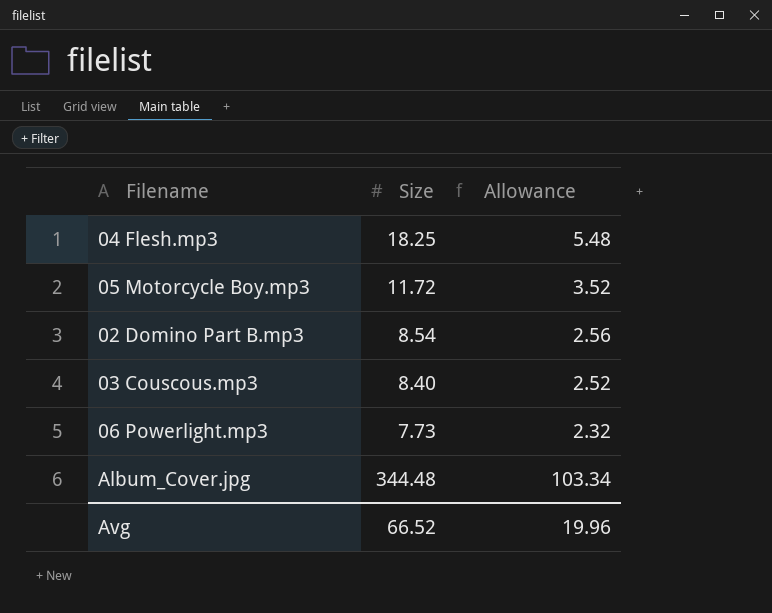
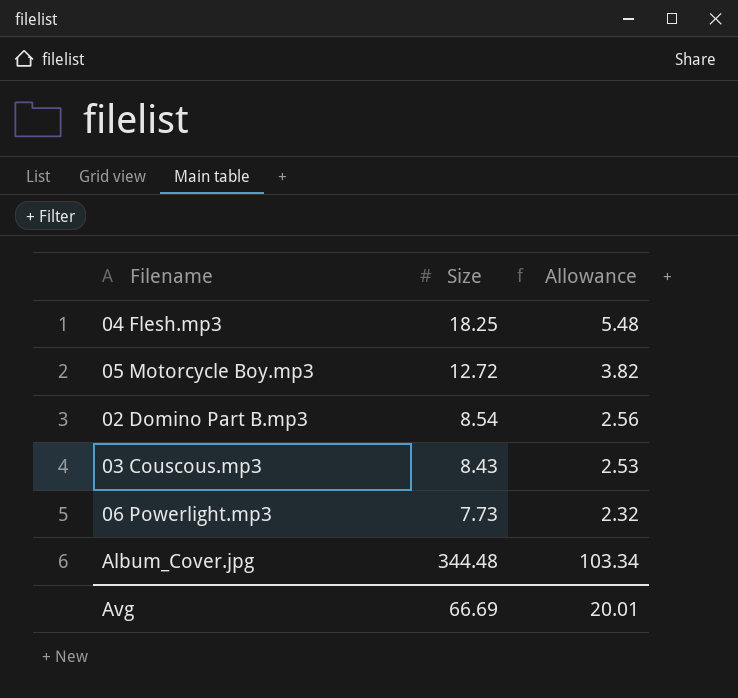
05 Motorcycle Boy.mp3 | Size: 11.72 -> 12.72
05 Motorcycle Boy.mp3 | Allowance: 3.52 -> 3.82
03 Couscous.mp3 | Size: 8.40 -> 8.43
03 Couscous.mp3 | Allowance: 2.52 -> 2.53
Avg | Size: 66.52 -> 66.69
Avg | Allowance: 19.96 -> 20.01

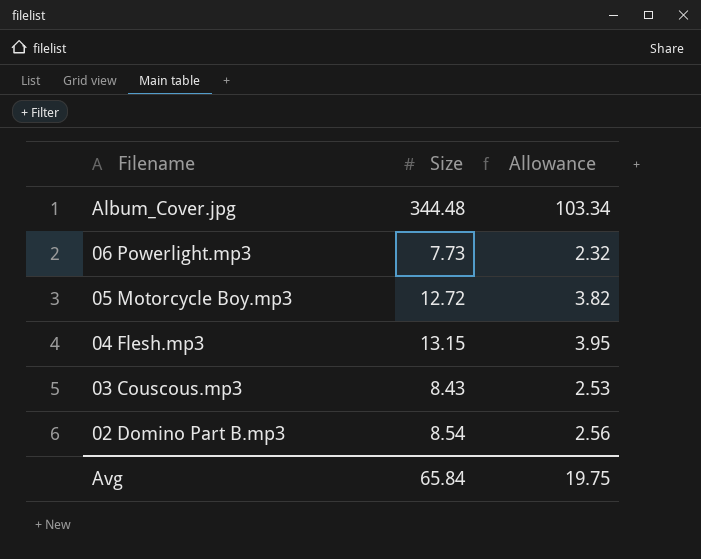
row order: none -> Filename descending
04 Flesh.mp3 | Size: 18.25 -> 13.15
04 Flesh.mp3 | Allowance: 5.48 -> 3.95
Avg | Size: 66.69 -> 65.84
Avg | Allowance: 20.01 -> 19.75

